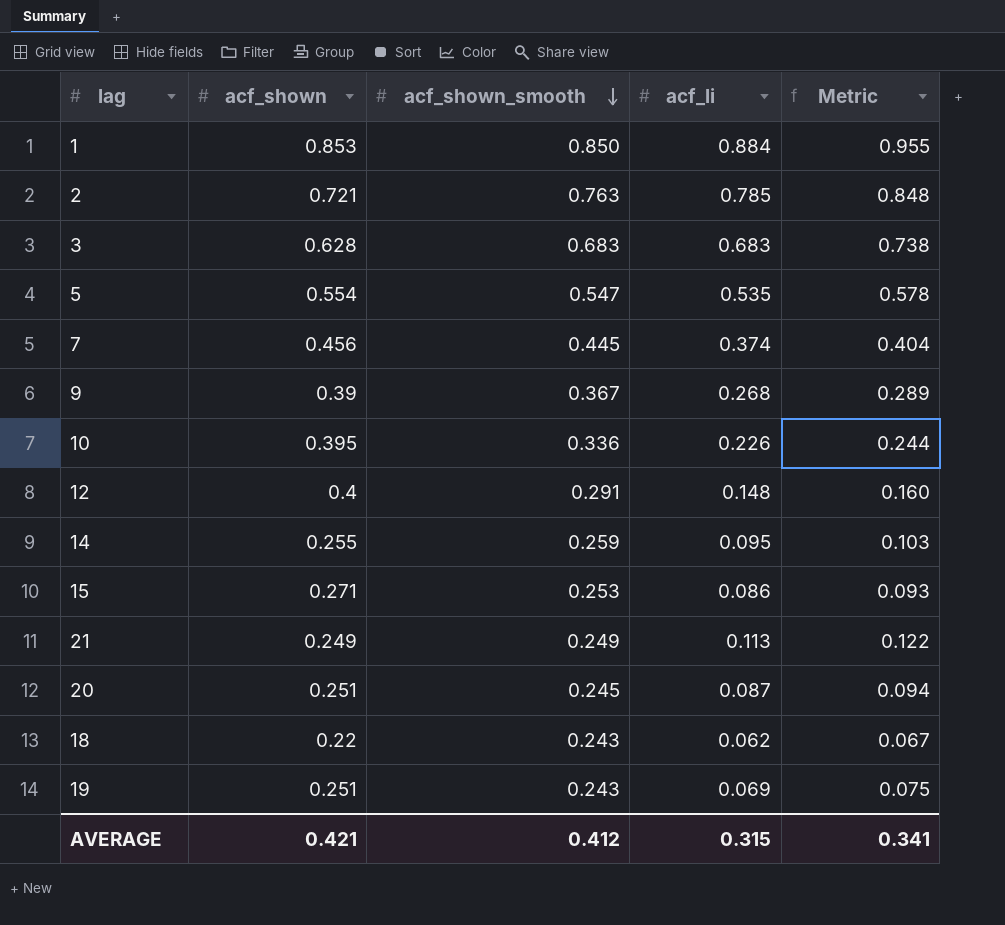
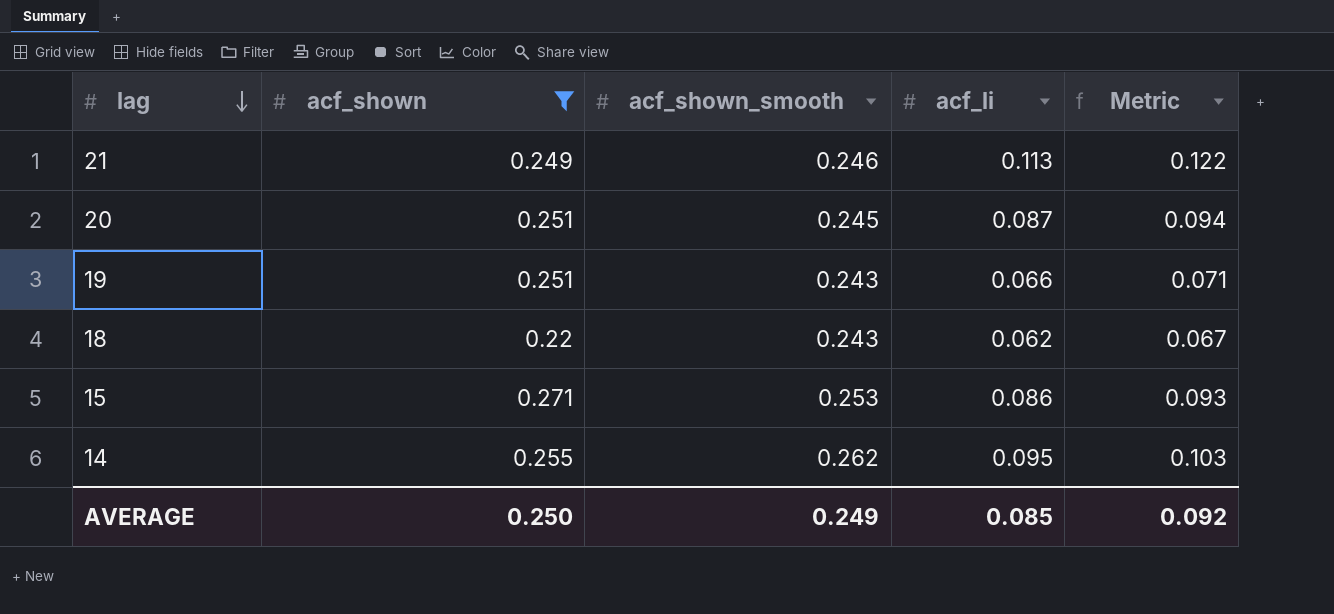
filter: none -> acf_shown <= 0.271
row order: acf_shown_smooth descending -> lag descending
21 | acf_shown_smooth: 0.249 -> 0.246
19 | acf_li: 0.069 -> 0.066
19 | Metric: 0.075 -> 0.071
14 | acf_shown_smooth: 0.259 -> 0.262
AVERAGE | acf_shown: 0.421 -> 0.250
AVERAGE | acf_shown_smooth: 0.412 -> 0.249
AVERAGE | acf_li: 0.315 -> 0.085
AVERAGE | Metric: 0.341 -> 0.092

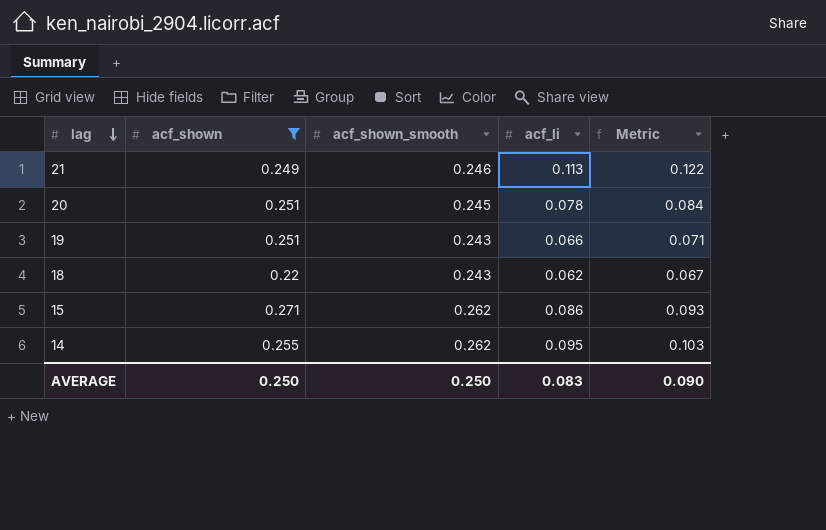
20 | acf_li: 0.087 -> 0.078
20 | Metric: 0.094 -> 0.084
15 | acf_shown_smooth: 0.253 -> 0.262
AVERAGE | acf_shown_smooth: 0.249 -> 0.250
AVERAGE | acf_li: 0.085 -> 0.083
AVERAGE | Metric: 0.092 -> 0.090

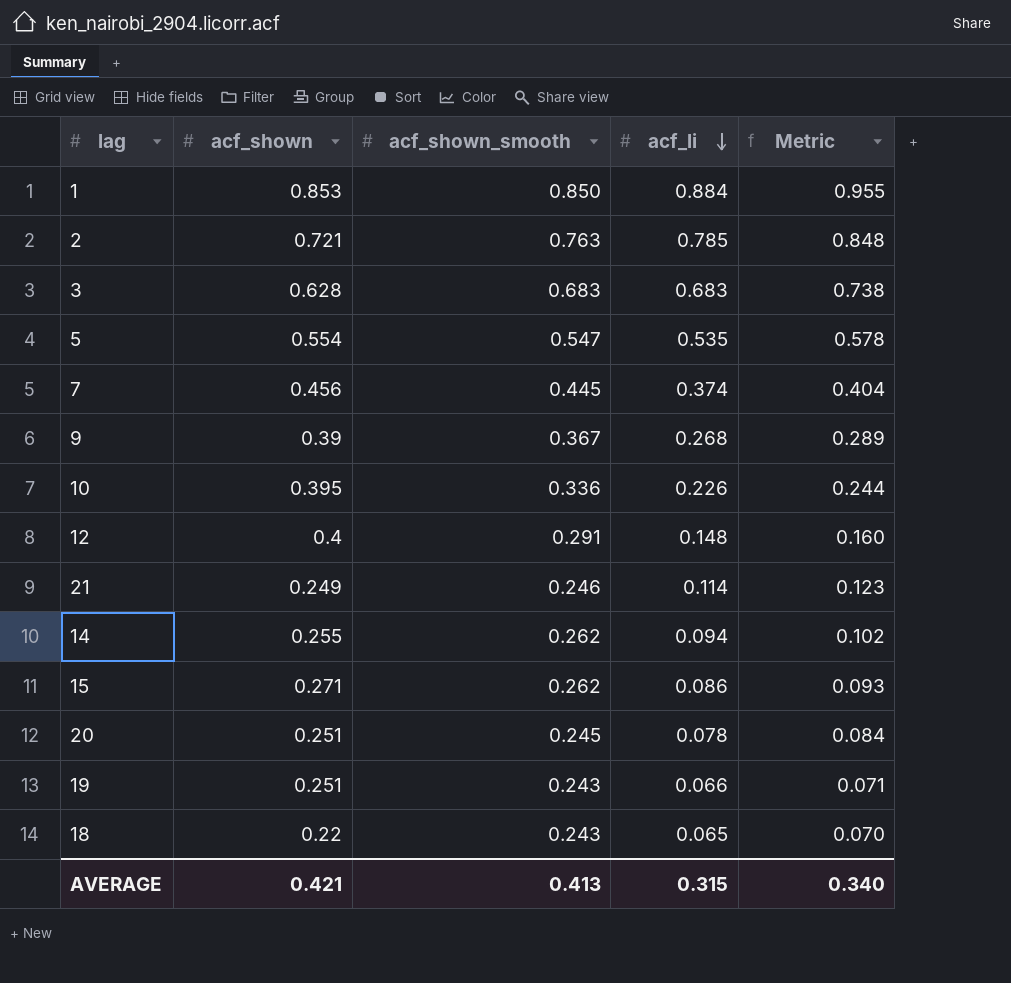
filter: acf_shown <= 0.271 -> none
row order: lag descending -> acf_li descending
21 | acf_li: 0.113 -> 0.114
21 | Metric: 0.122 -> 0.123
14 | acf_li: 0.095 -> 0.094
14 | Metric: 0.103 -> 0.102
18 | acf_li: 0.062 -> 0.065
18 | Metric: 0.067 -> 0.070
AVERAGE | acf_shown: 0.250 -> 0.421
AVERAGE | acf_shown_smooth: 0.250 -> 0.413
AVERAGE | acf_li: 0.083 -> 0.315
AVERAGE | Metric: 0.090 -> 0.340

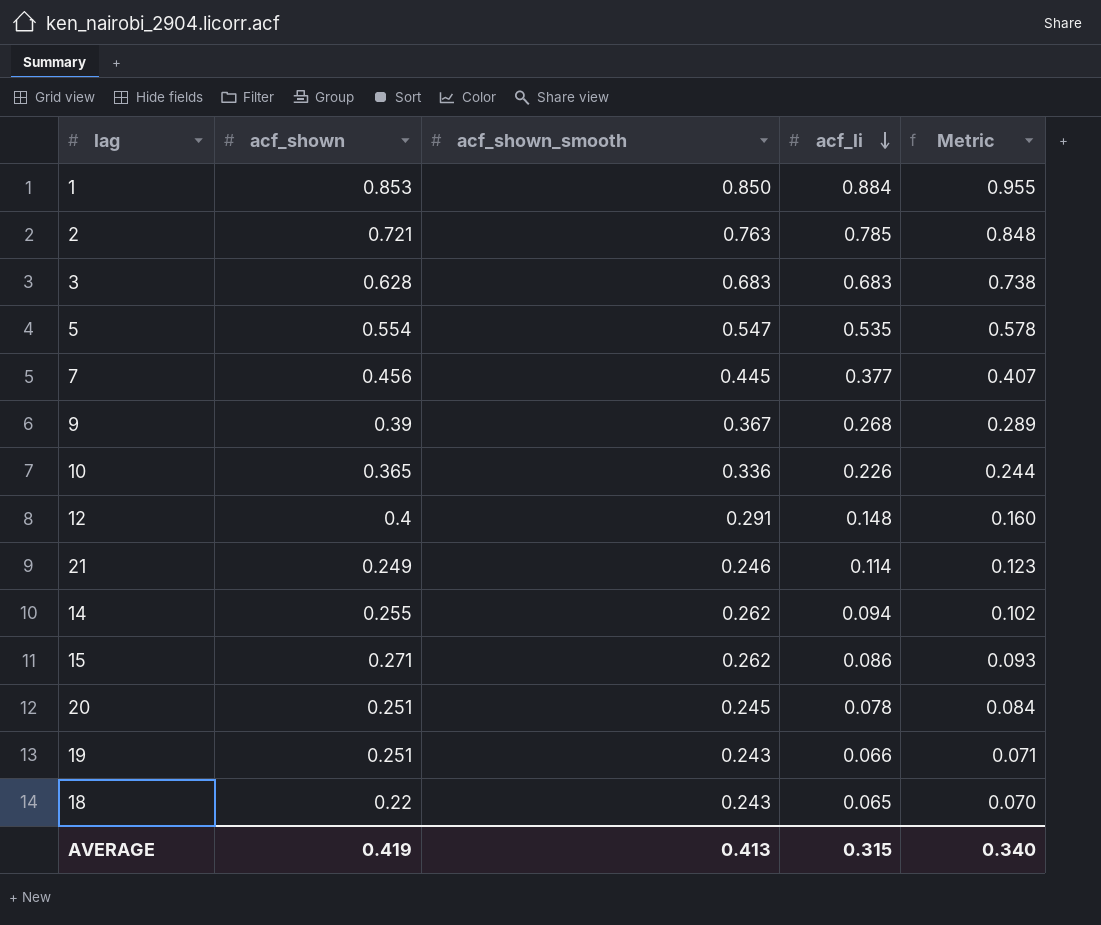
7 | acf_li: 0.374 -> 0.377
7 | Metric: 0.404 -> 0.407
10 | acf_shown: 0.395 -> 0.365
AVERAGE | acf_shown: 0.421 -> 0.419

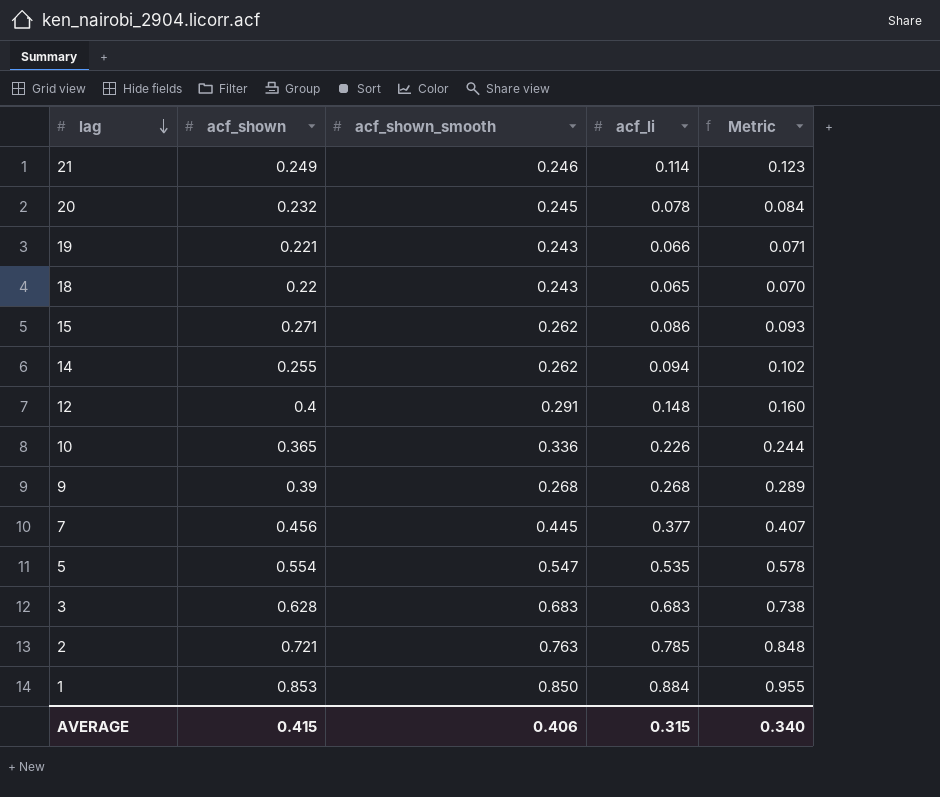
row order: acf_li descending -> lag descending
20 | acf_shown: 0.251 -> 0.232
19 | acf_shown: 0.251 -> 0.221
9 | acf_shown_smooth: 0.367 -> 0.268
AVERAGE | acf_shown: 0.419 -> 0.415
AVERAGE | acf_shown_smooth: 0.413 -> 0.406

